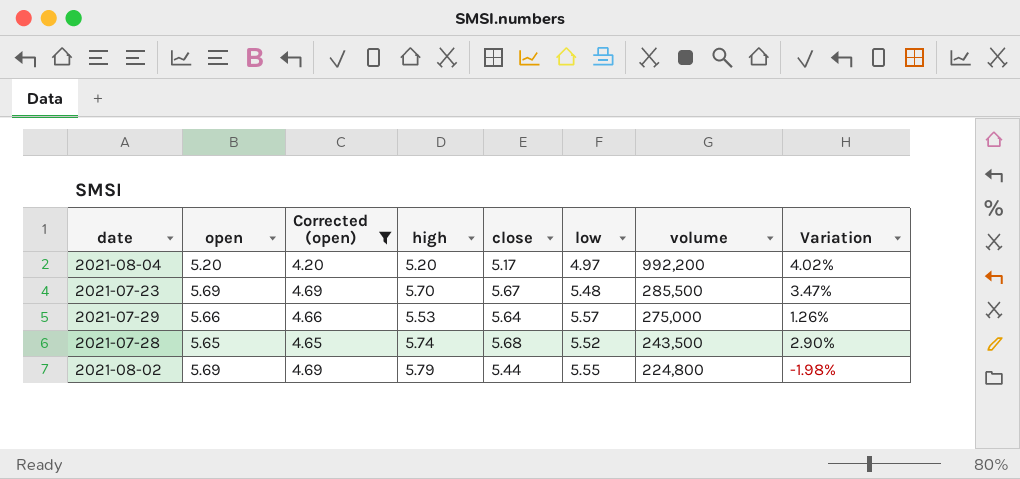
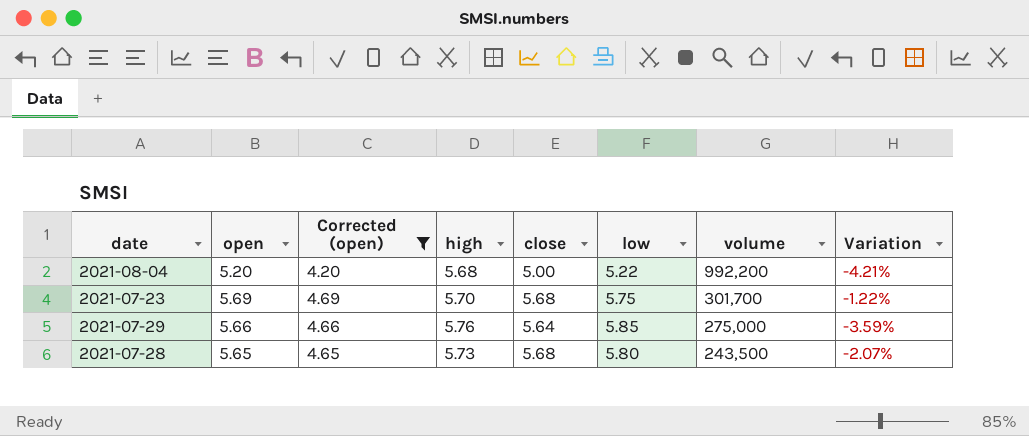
row 2021-08-02: 5.69 | 4.69 | 5.79 | 5.44 | 5.55 | 224,800 | -1.98% -> none
2021-08-04 | high: 5.20 -> 5.68
2021-08-04 | close: 5.17 -> 5.00
2021-08-04 | low: 4.97 -> 5.22
2021-08-04 | Variation: 4.02% -> -4.21%
2021-07-23 | close: 5.67 -> 5.68
2021-07-23 | low: 5.48 -> 5.75
2021-07-23 | volume: 285,500 -> 301,700
2021-07-23 | Variation: 3.47% -> -1.22%
2021-07-29 | high: 5.53 -> 5.76
2021-07-29 | low: 5.57 -> 5.85
2021-07-29 | Variation: 1.26% -> -3.59%
2021-07-28 | high: 5.74 -> 5.73
2021-07-28 | low: 5.52 -> 5.80
2021-07-28 | Variation: 2.90% -> -2.07%

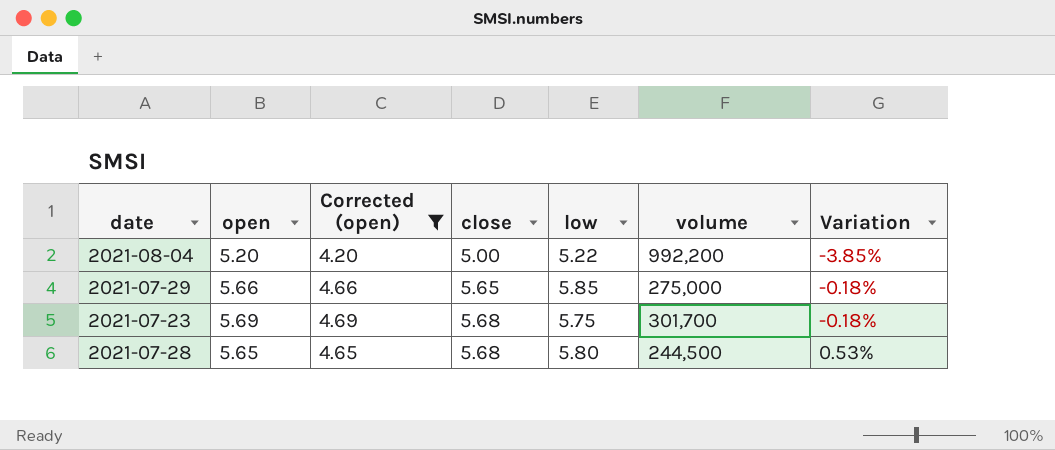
row order: volume descending -> close ascending
column high | position: 4 -> none
column Variation | formula: ([close] - [low]) / [low] -> ([close] - [open]) / [open]
2021-07-29 | close: 5.64 -> 5.65
2021-07-28 | volume: 243,500 -> 244,500

